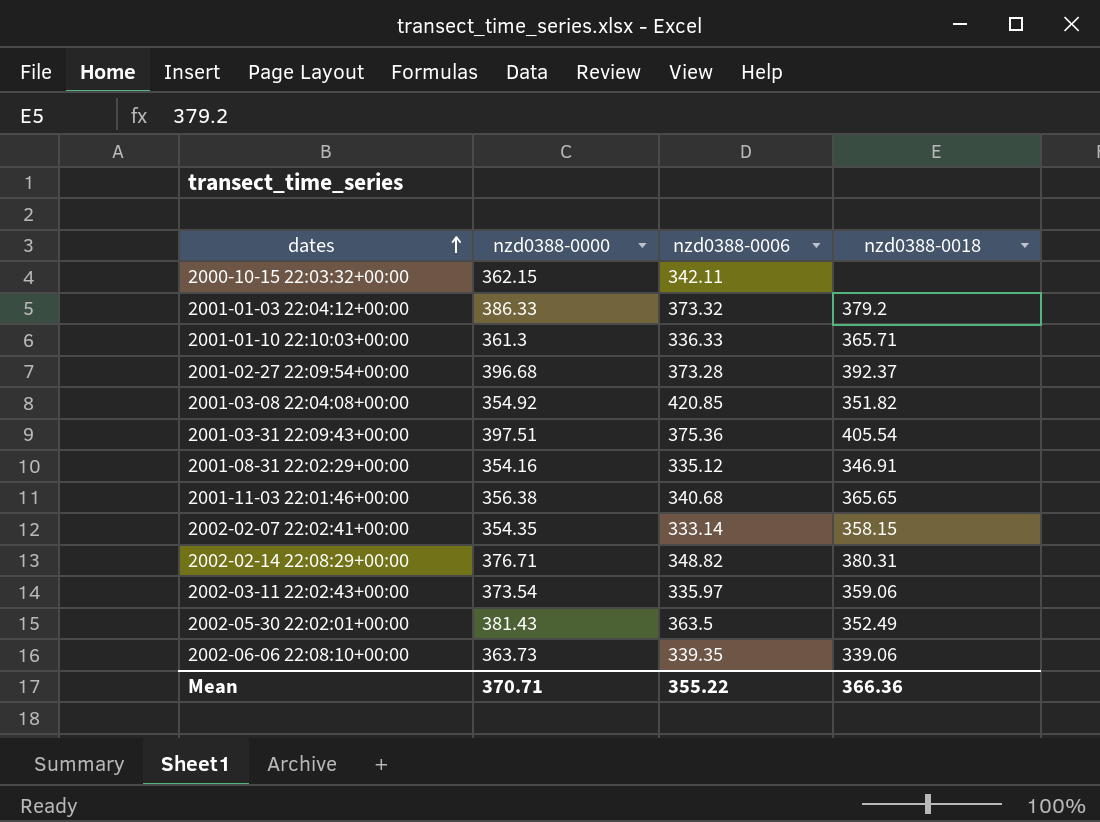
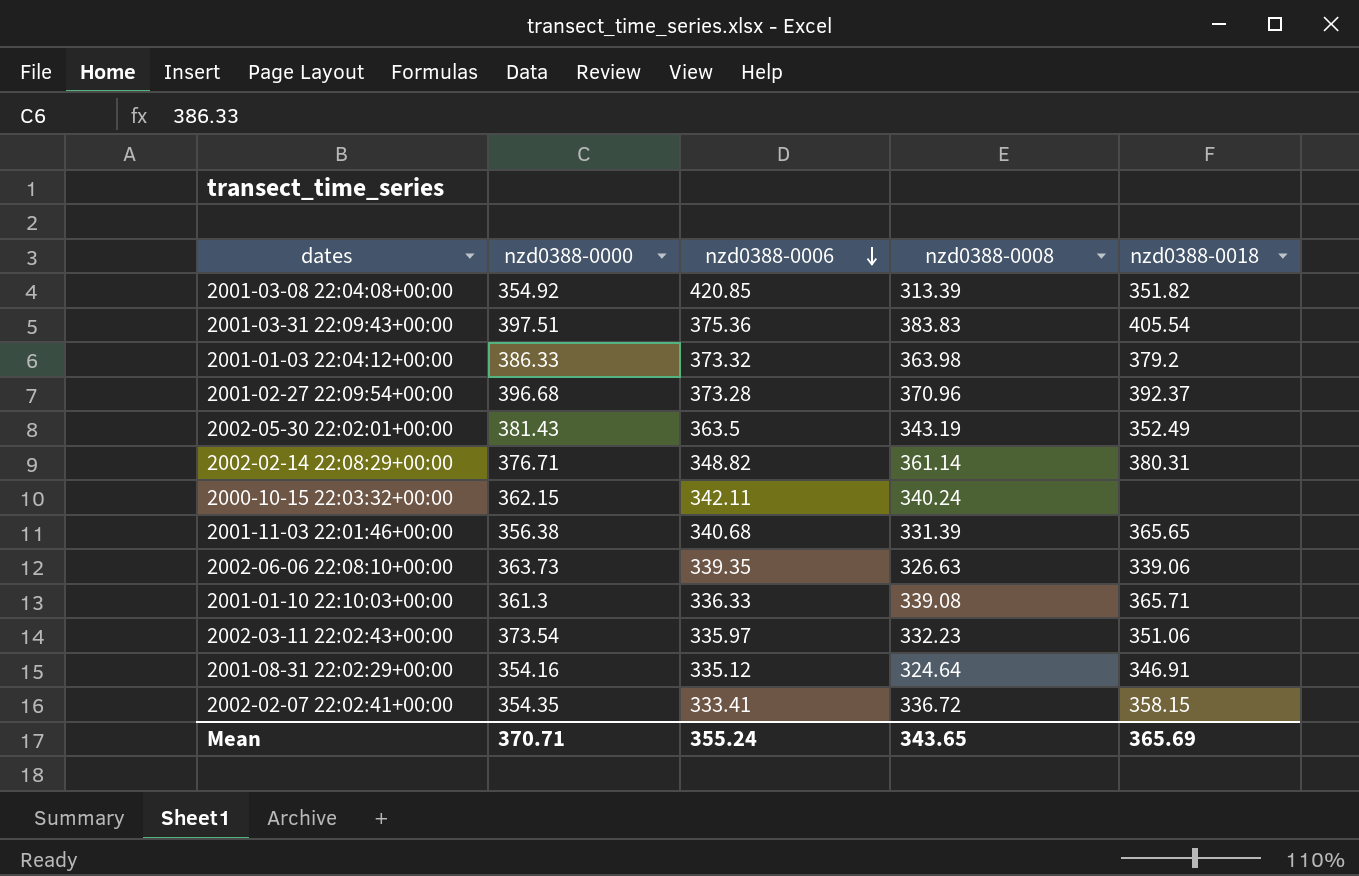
row order: dates ascending -> nzd0388-0006 descending
column nzd0388-0008 | position: none -> 4
2002-03-11 22:02:43+00:00 | nzd0388-0018: 359.06 -> 351.06
2002-02-07 22:02:41+00:00 | nzd0388-0006: 333.14 -> 333.41
Mean | nzd0388-0006: 355.22 -> 355.24
Mean | nzd0388-0018: 366.36 -> 365.69

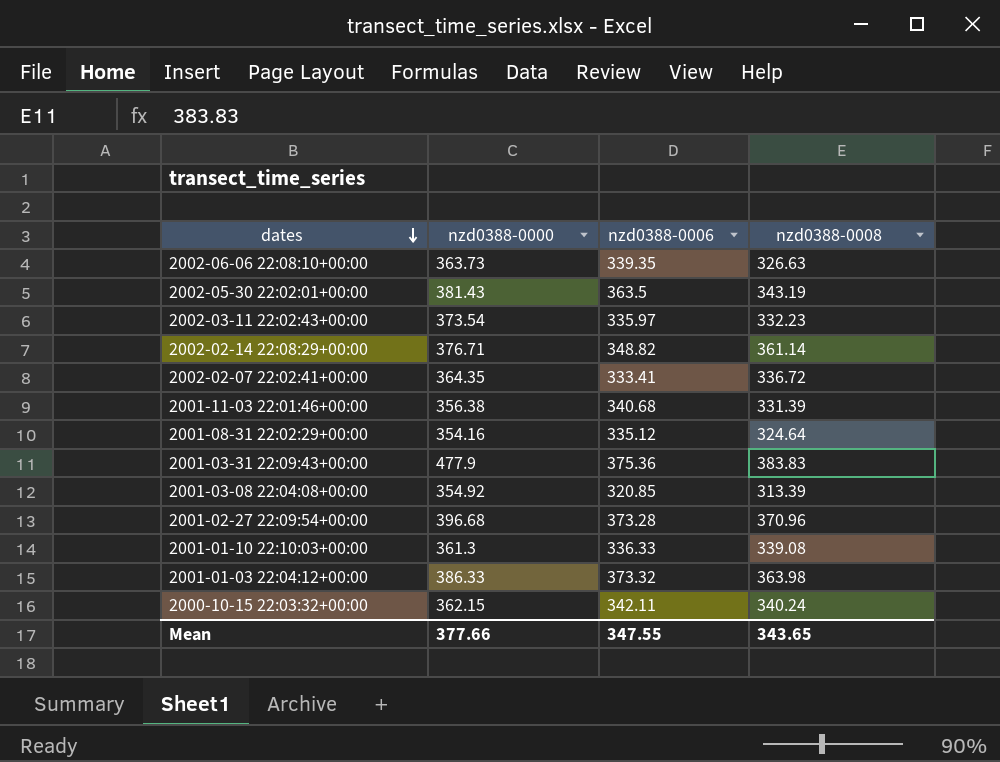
row order: nzd0388-0006 descending -> dates descending
column nzd0388-0018 | position: 5 -> none
2002-02-07 22:02:41+00:00 | nzd0388-0000: 354.35 -> 364.35
2001-03-31 22:09:43+00:00 | nzd0388-0000: 397.51 -> 477.9
2001-03-08 22:04:08+00:00 | nzd0388-0006: 420.85 -> 320.85
Mean | nzd0388-0000: 370.71 -> 377.66
Mean | nzd0388-0006: 355.24 -> 347.55

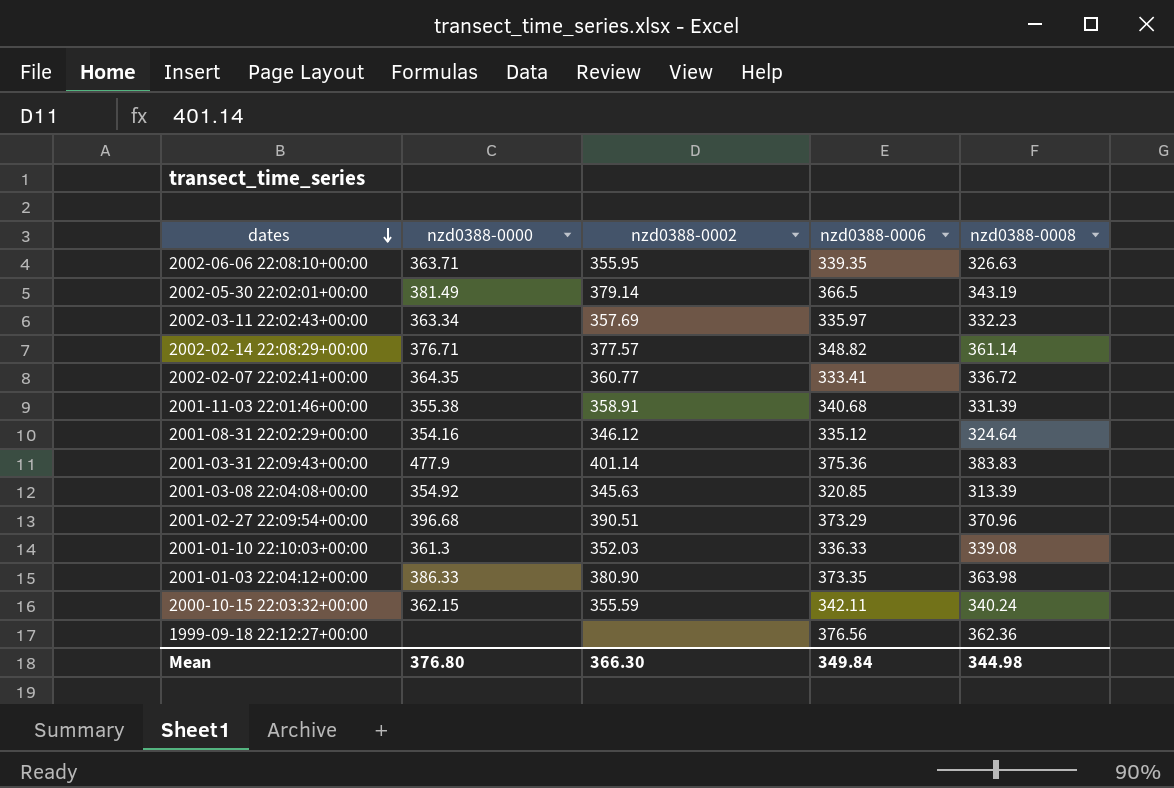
column nzd0388-0002 | position: none -> 3
2002-06-06 22:08:10+00:00 | nzd0388-0000: 363.73 -> 363.71
2002-05-30 22:02:01+00:00 | nzd0388-0000: 381.43 -> 381.49
2002-05-30 22:02:01+00:00 | nzd0388-0006: 363.5 -> 366.5
2002-03-11 22:02:43+00:00 | nzd0388-0000: 373.54 -> 363.34
2001-11-03 22:01:46+00:00 | nzd0388-0000: 356.38 -> 355.38
2001-02-27 22:09:54+00:00 | nzd0388-0006: 373.28 -> 373.29
2001-01-03 22:04:12+00:00 | nzd0388-0006: 373.32 -> 373.35
row 1999-09-18 22:12:27+00:00: none -> none | none | 376.56 | 362.36
Mean | nzd0388-0000: 377.66 -> 376.80
Mean | nzd0388-0006: 347.55 -> 349.84
Mean | nzd0388-0008: 343.65 -> 344.98

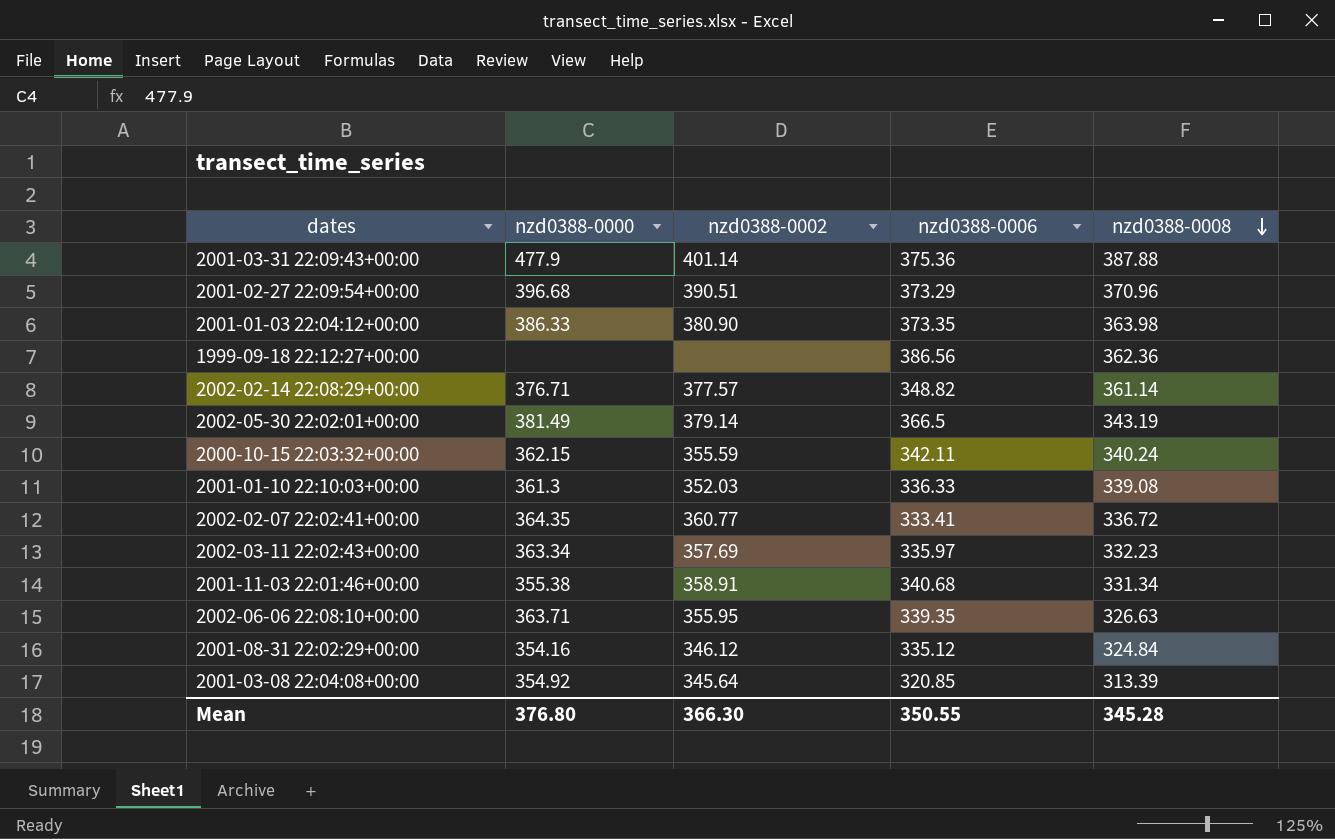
row order: dates descending -> nzd0388-0008 descending
2001-03-31 22:09:43+00:00 | nzd0388-0008: 383.83 -> 387.88
1999-09-18 22:12:27+00:00 | nzd0388-0006: 376.56 -> 386.56
2001-11-03 22:01:46+00:00 | nzd0388-0008: 331.39 -> 331.34
2001-08-31 22:02:29+00:00 | nzd0388-0008: 324.64 -> 324.84
2001-03-08 22:04:08+00:00 | nzd0388-0002: 345.63 -> 345.64
Mean | nzd0388-0006: 349.84 -> 350.55
Mean | nzd0388-0008: 344.98 -> 345.28

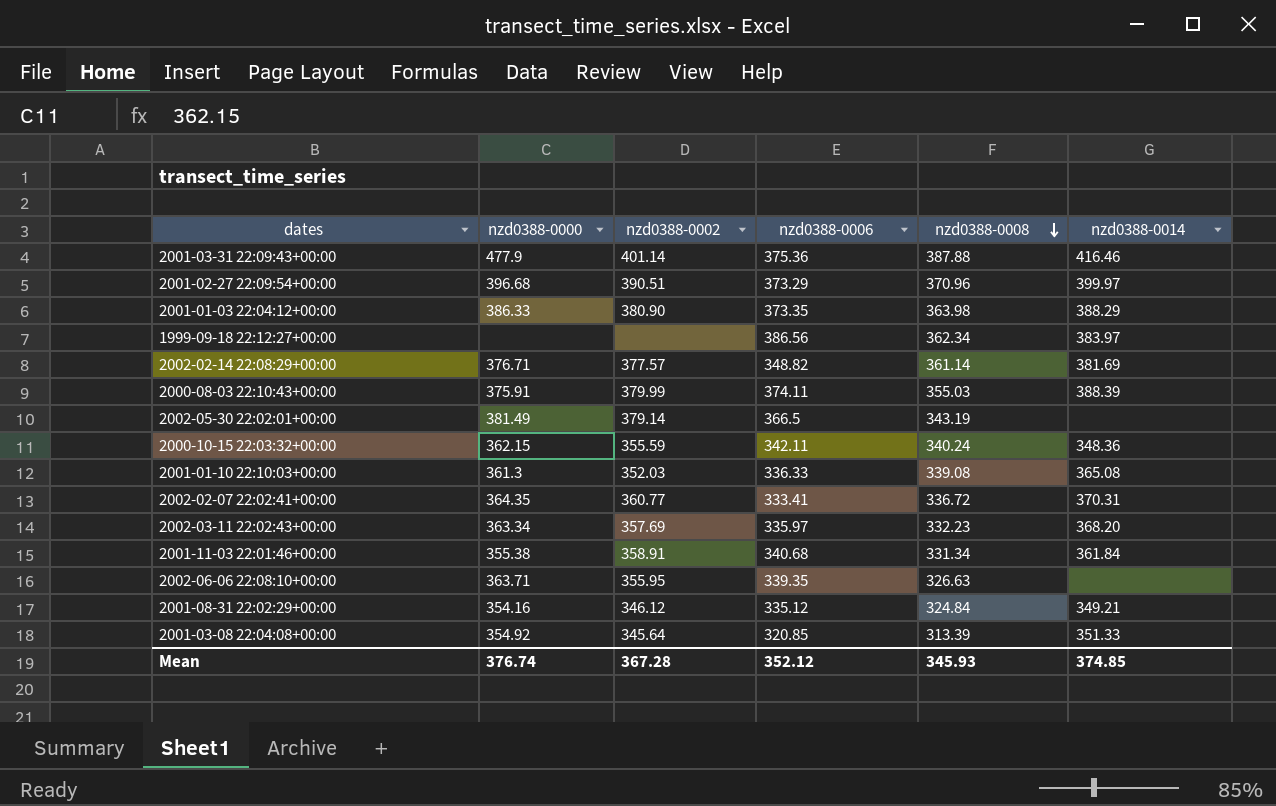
column nzd0388-0014 | position: none -> 6
1999-09-18 22:12:27+00:00 | nzd0388-0008: 362.36 -> 362.34
row 2000-08-03 22:10:43+00:00: none -> 375.91 | 379.99 | 374.11 | 355.03 | 388.39
Mean | nzd0388-0000: 376.80 -> 376.74
Mean | nzd0388-0002: 366.30 -> 367.28
Mean | nzd0388-0006: 350.55 -> 352.12
Mean | nzd0388-0008: 345.28 -> 345.93

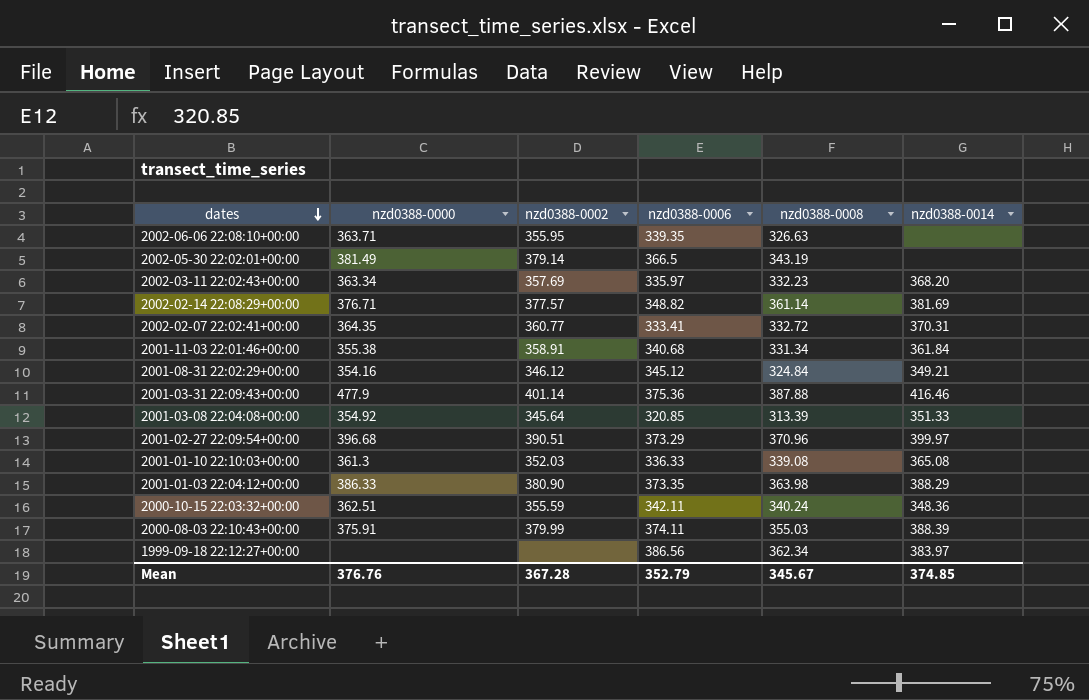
row order: nzd0388-0008 descending -> dates descending
2002-02-07 22:02:41+00:00 | nzd0388-0008: 336.72 -> 332.72
2001-08-31 22:02:29+00:00 | nzd0388-0006: 335.12 -> 345.12
2000-10-15 22:03:32+00:00 | nzd0388-0000: 362.15 -> 362.51
Mean | nzd0388-0000: 376.74 -> 376.76
Mean | nzd0388-0006: 352.12 -> 352.79
Mean | nzd0388-0008: 345.93 -> 345.67

